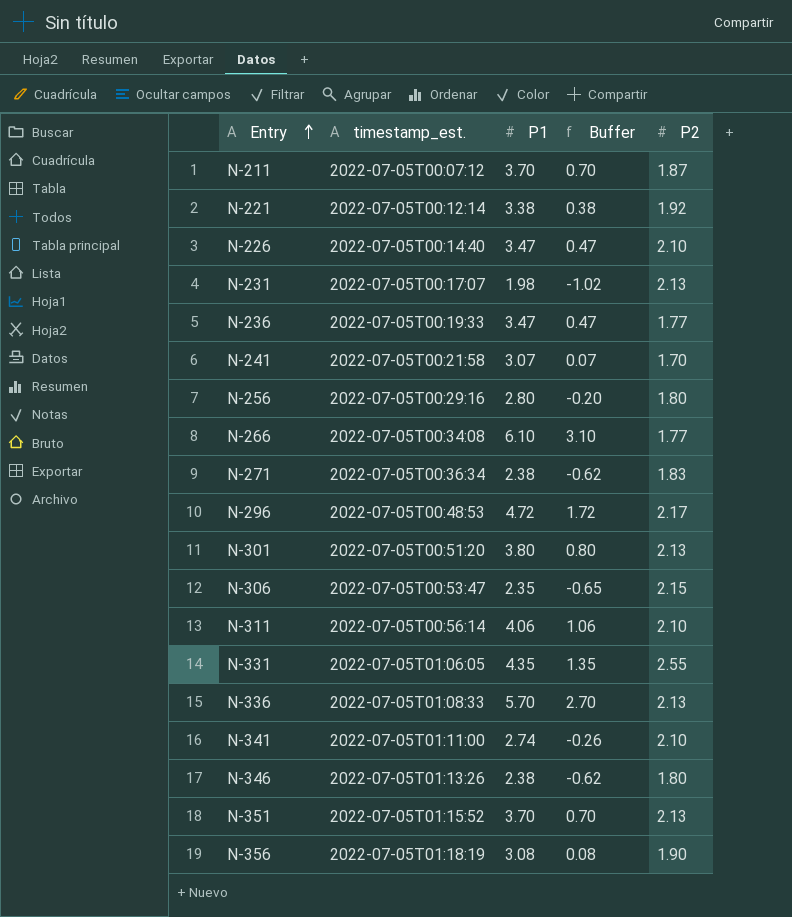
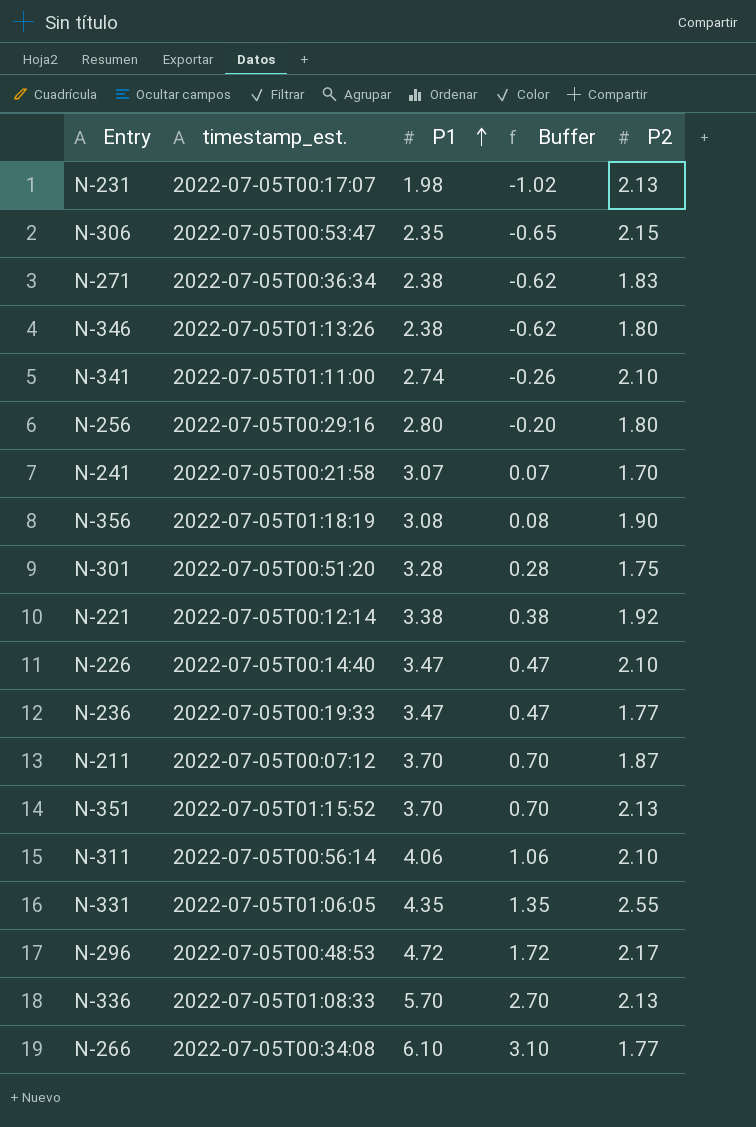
row order: Entry ascending -> P1 ascending
N-301 | P1: 3.80 -> 3.28
N-301 | Buffer: 0.80 -> 0.28
N-301 | P2: 2.13 -> 1.75

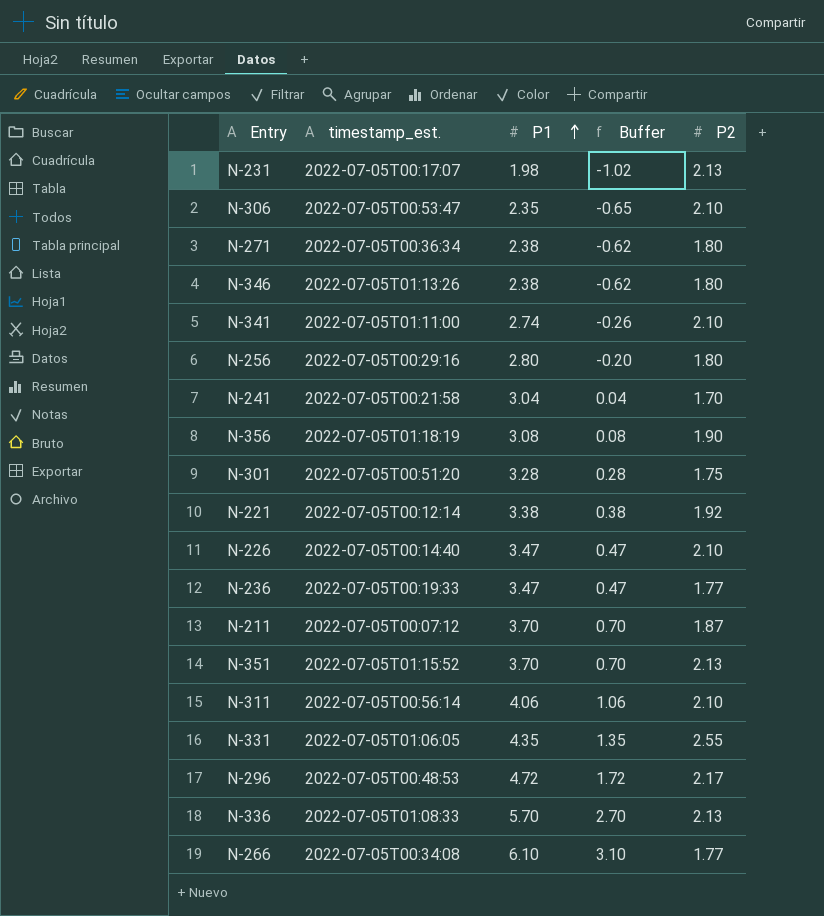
N-306 | P2: 2.15 -> 2.10
N-271 | P2: 1.83 -> 1.80
N-241 | P1: 3.07 -> 3.04
N-241 | Buffer: 0.07 -> 0.04

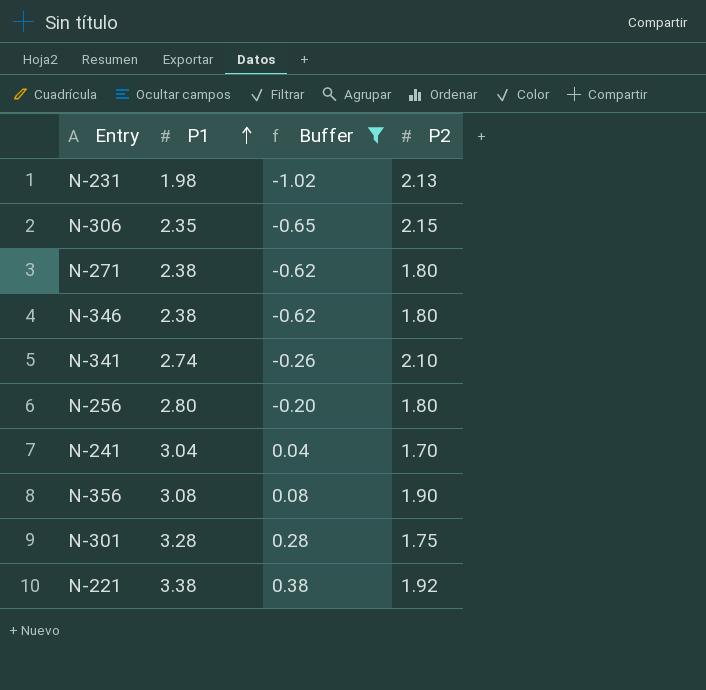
filter: none -> Buffer <= 0.38
column timestamp_est. | position: 2 -> none
N-306 | P2: 2.10 -> 2.15

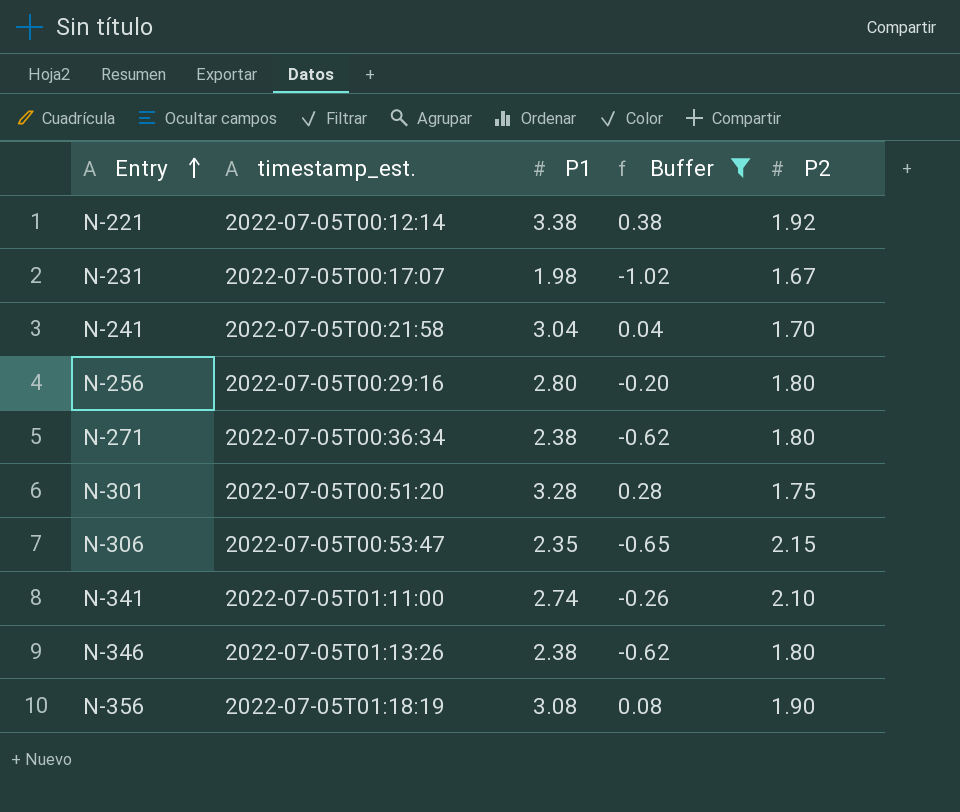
row order: P1 ascending -> Entry ascending
column timestamp_est. | position: none -> 2
N-231 | P2: 2.13 -> 1.67

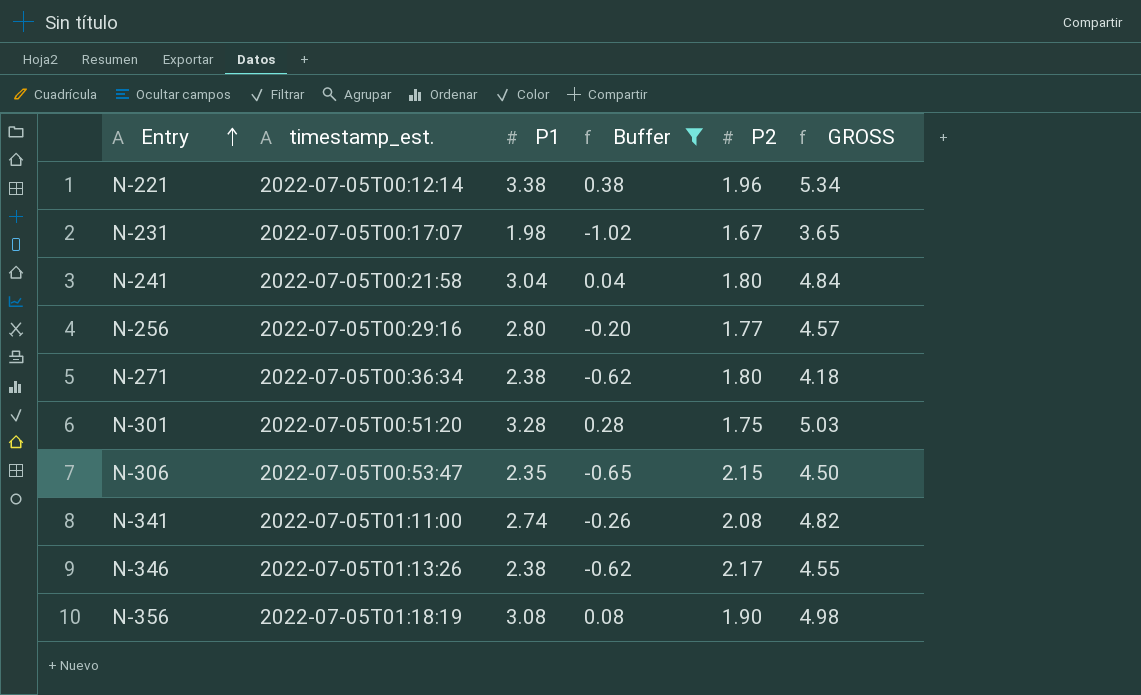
column GROSS | formula: none -> [P1] + [P2]
N-221 | P2: 1.92 -> 1.96
N-241 | P2: 1.70 -> 1.80
N-256 | P2: 1.80 -> 1.77
N-341 | P2: 2.10 -> 2.08
N-346 | P2: 1.80 -> 2.17

